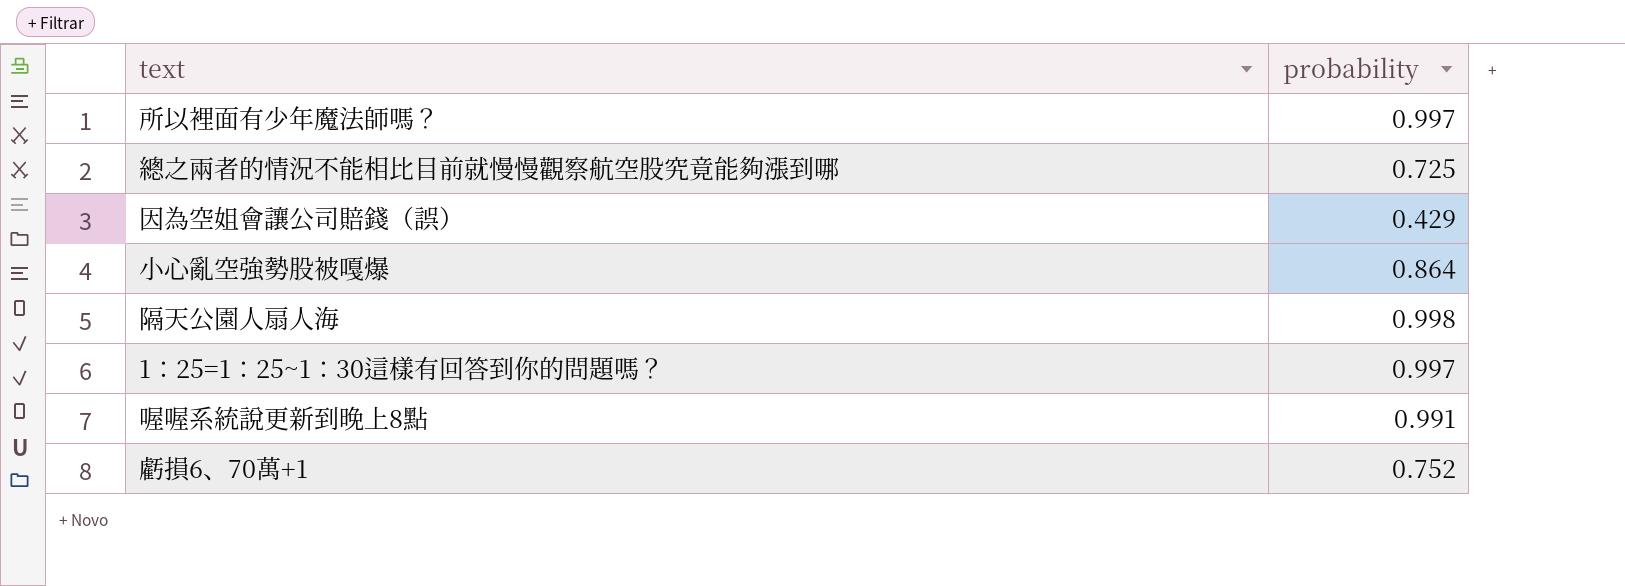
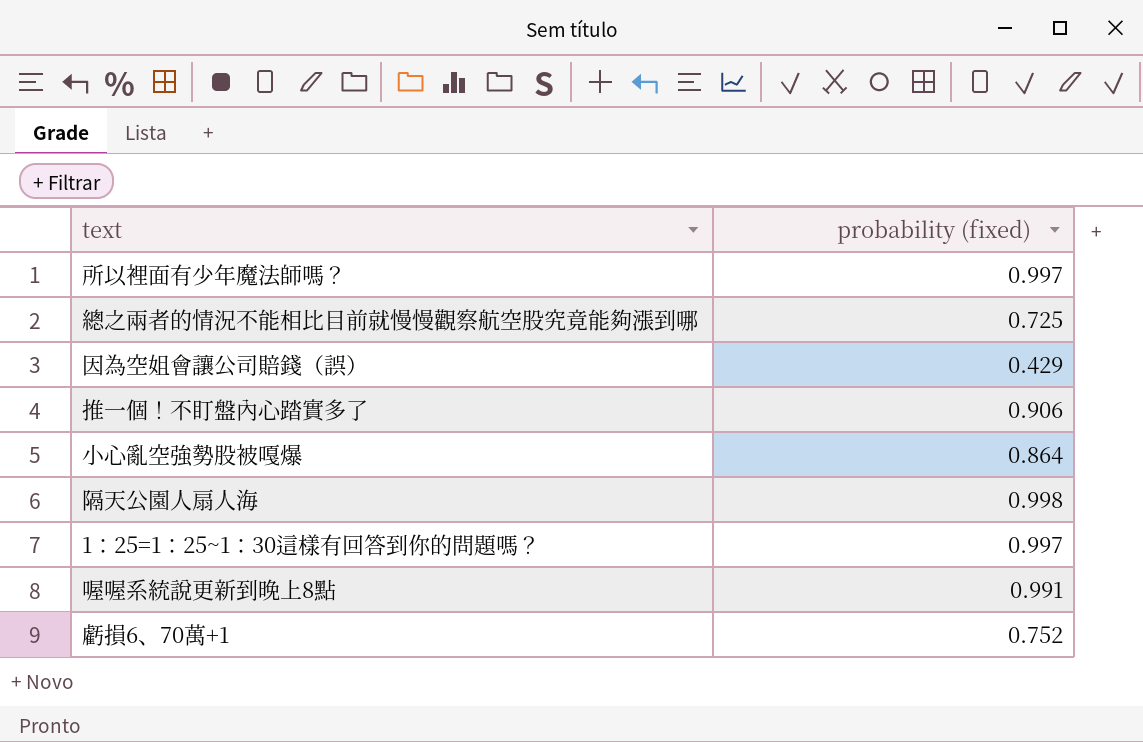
column name: probability -> probability (fixed)
row 推一個！不盯盤內心踏實多了: none -> 0.906

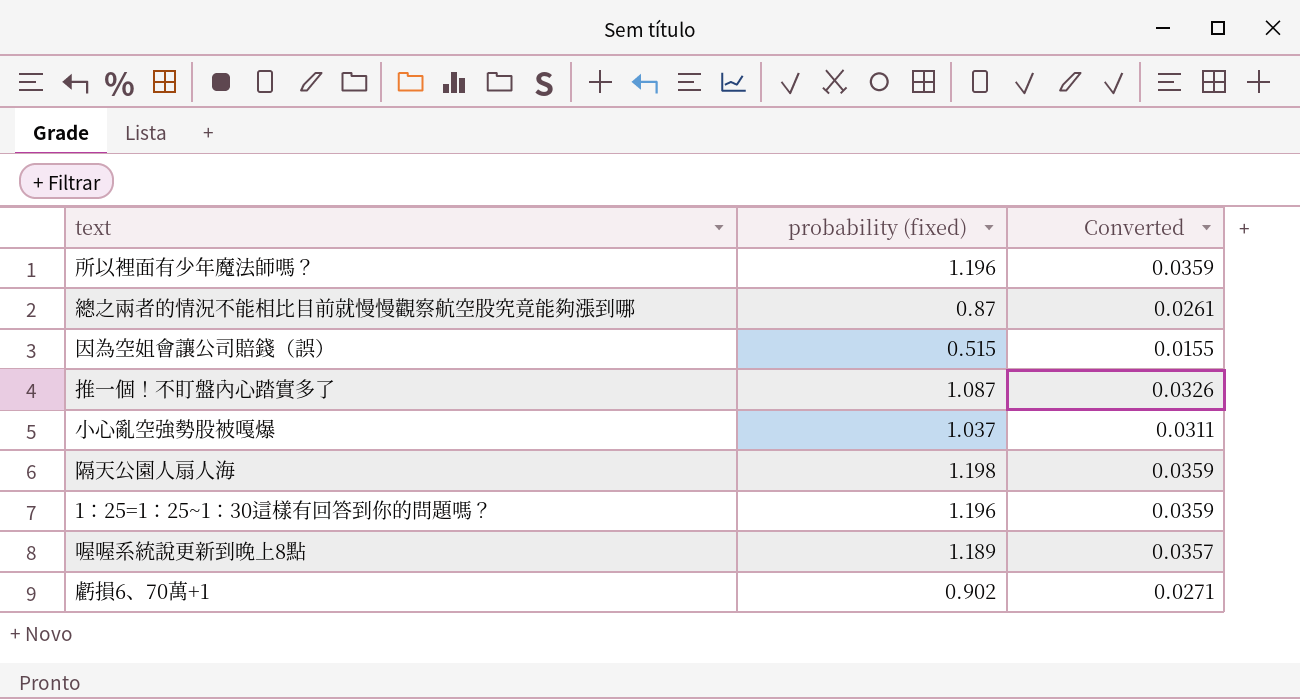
column Converted | formula: none -> [probability (fixed)] * 0.03
所以裡面有少年魔法師嗎？ | probability (fixed): 0.997 -> 1.196
總之兩者的情況不能相比目前就慢慢觀察航空股究竟能夠漲到哪 | probability (fixed): 0.725 -> 0.87
因為空姐會讓公司賠錢（誤） | probability (fixed): 0.429 -> 0.515
推一個！不盯盤內心踏實多了 | probability (fixed): 0.906 -> 1.087
小心亂空強勢股被嘎爆 | probability (fixed): 0.864 -> 1.037
隔天公園人扇人海 | probability (fixed): 0.998 -> 1.198
1：25=1：25~1：30這樣有回答到你的問題嗎？ | probability (fixed): 0.997 -> 1.196
喔喔系統說更新到晚上8點 | probability (fixed): 0.991 -> 1.189
虧損6、70萬+1 | probability (fixed): 0.752 -> 0.902

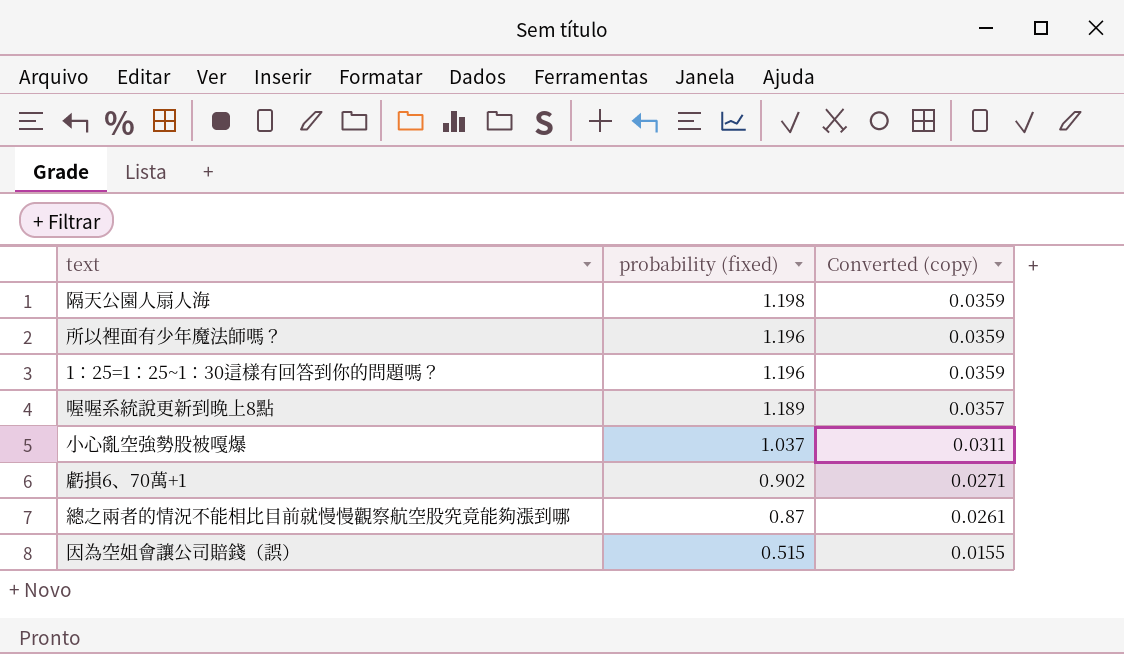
row order: none -> probability (fixed) descending
column name: Converted -> Converted (copy)
row 推一個！不盯盤內心踏實多了: 1.087 | 0.0326 -> none

